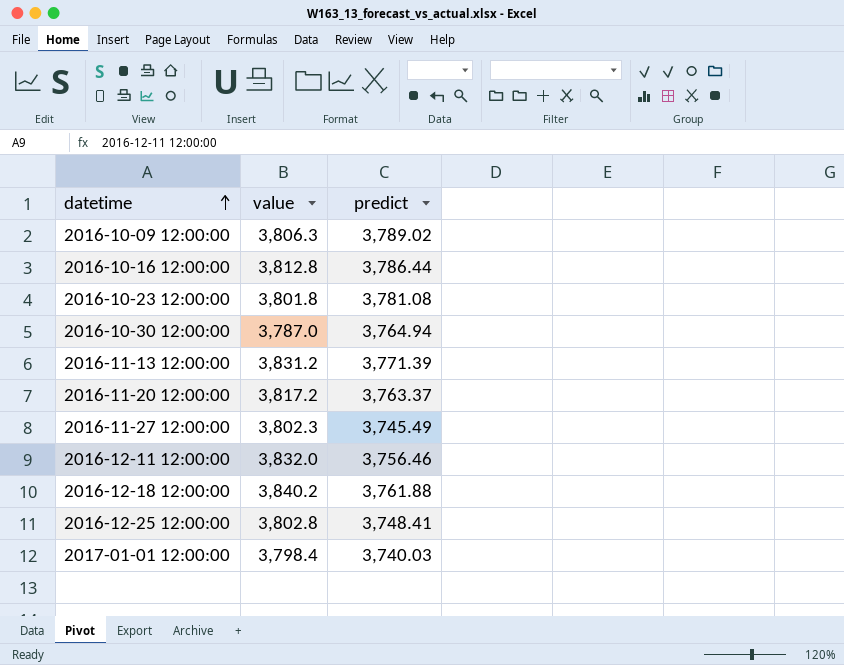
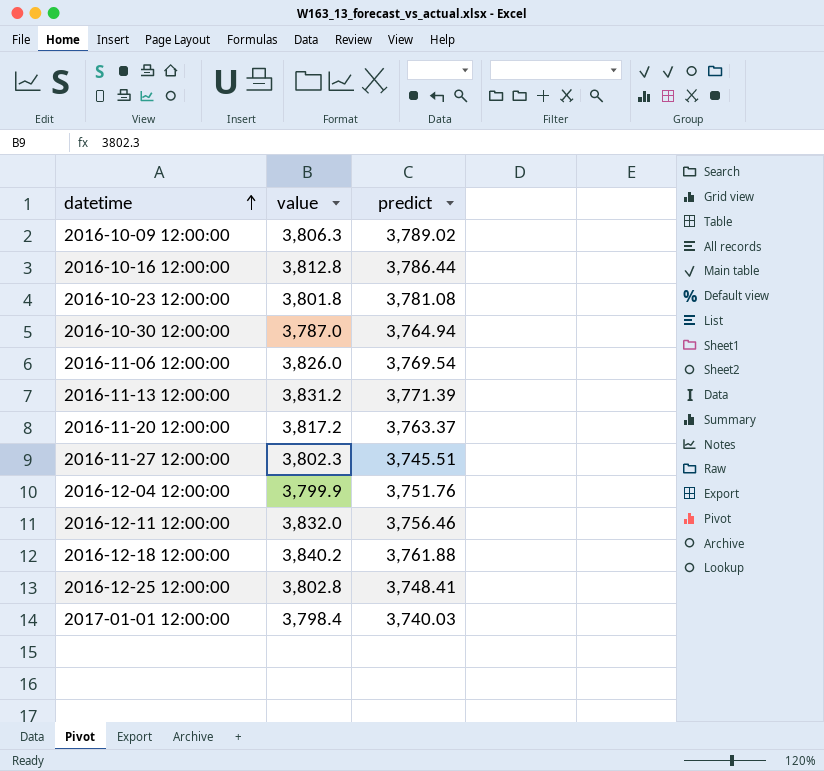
row 2016-11-06 12:00:00: none -> 3,826.0 | 3,769.54
2016-11-27 12:00:00 | predict: 3,745.49 -> 3,745.51
row 2016-12-04 12:00:00: none -> 3,799.9 | 3,751.76

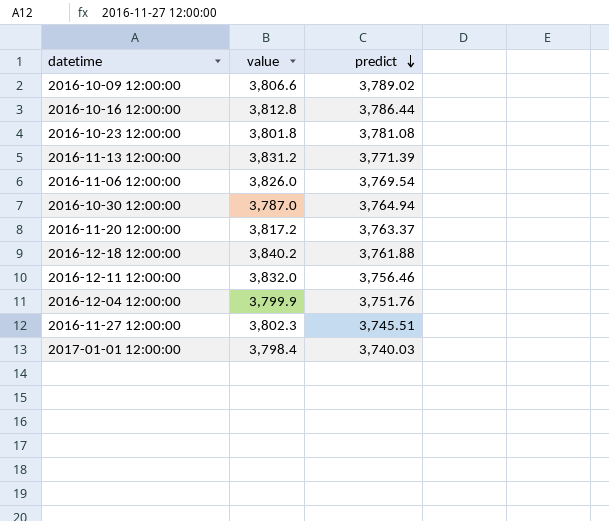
row order: datetime ascending -> predict descending
row 2016-12-25 12:00:00: 3,802.8 | 3,748.41 -> none
2016-10-09 12:00:00 | value: 3,806.3 -> 3,806.6

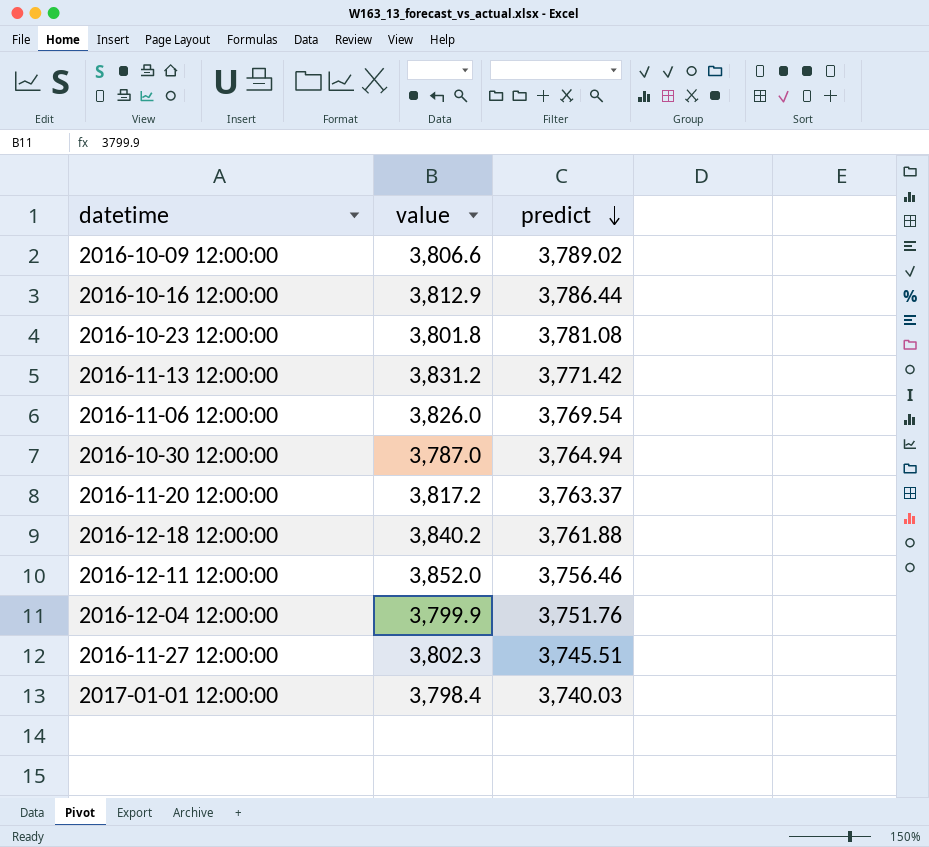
2016-10-16 12:00:00 | value: 3,812.8 -> 3,812.9
2016-11-13 12:00:00 | predict: 3,771.39 -> 3,771.42
2016-12-11 12:00:00 | value: 3,832.0 -> 3,852.0

